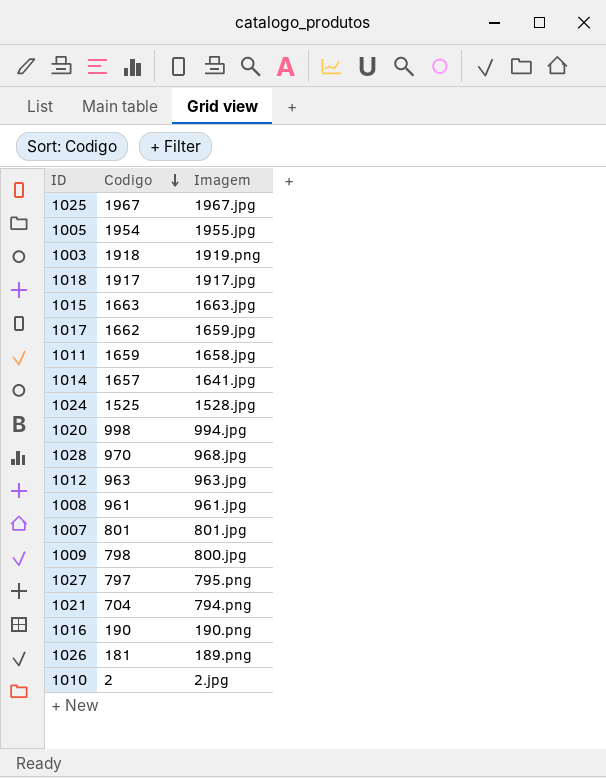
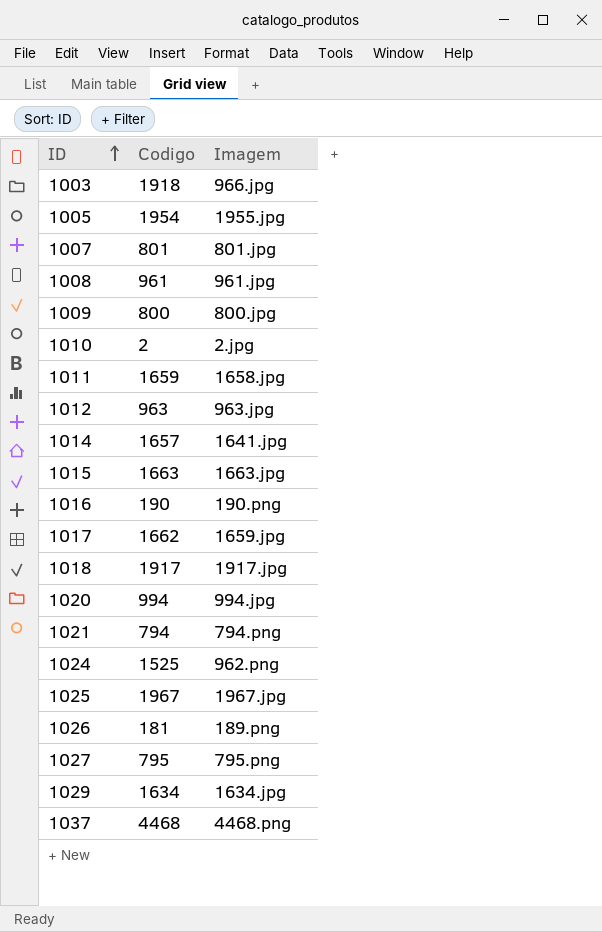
row order: Codigo descending -> ID ascending
row 1028: 970 | 968.jpg -> none
1003 | Imagem: 1919.png -> 966.jpg
1009 | Codigo: 798 -> 800
1020 | Codigo: 998 -> 994
1021 | Codigo: 704 -> 794
1024 | Imagem: 1528.jpg -> 962.png
1027 | Codigo: 797 -> 795
row 1029: none -> 1634 | 1634.jpg
row 1037: none -> 4468 | 4468.png

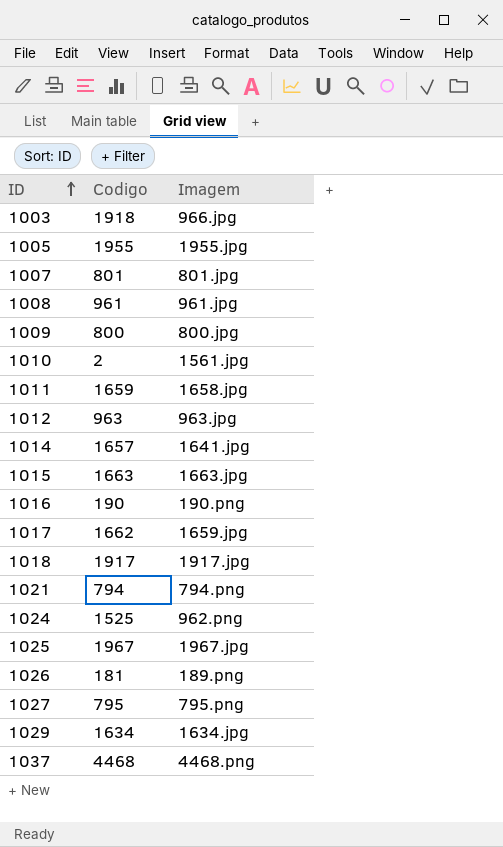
row 1020: 994 | 994.jpg -> none
1005 | Codigo: 1954 -> 1955
1010 | Imagem: 2.jpg -> 1561.jpg

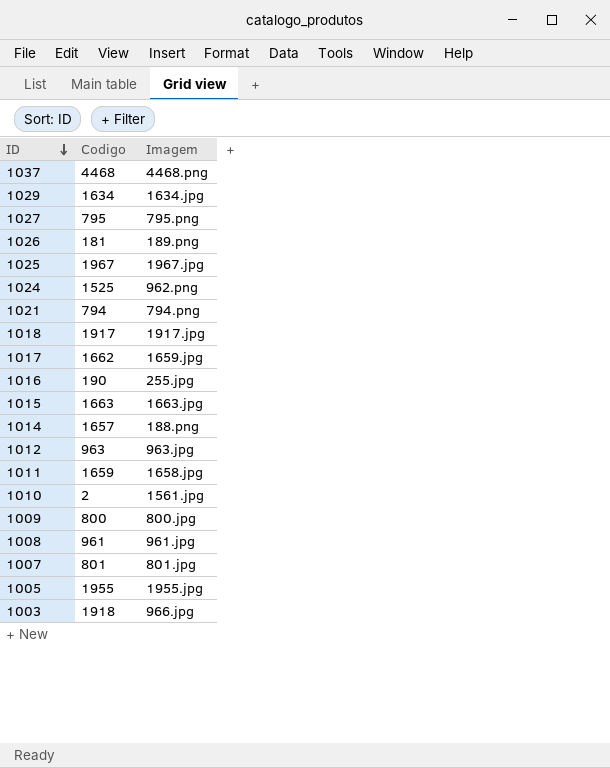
row order: ID ascending -> ID descending
1016 | Imagem: 190.png -> 255.jpg
1014 | Imagem: 1641.jpg -> 188.png

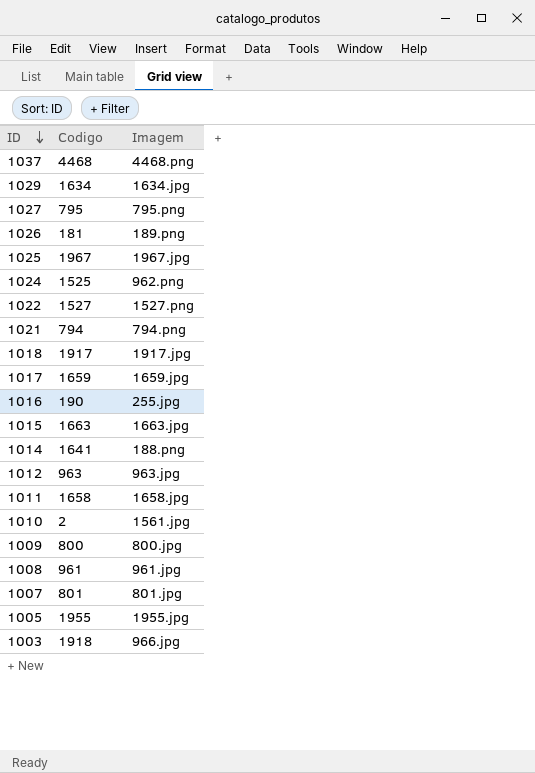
row 1022: none -> 1527 | 1527.png
1017 | Codigo: 1662 -> 1659
1014 | Codigo: 1657 -> 1641
1011 | Codigo: 1659 -> 1658

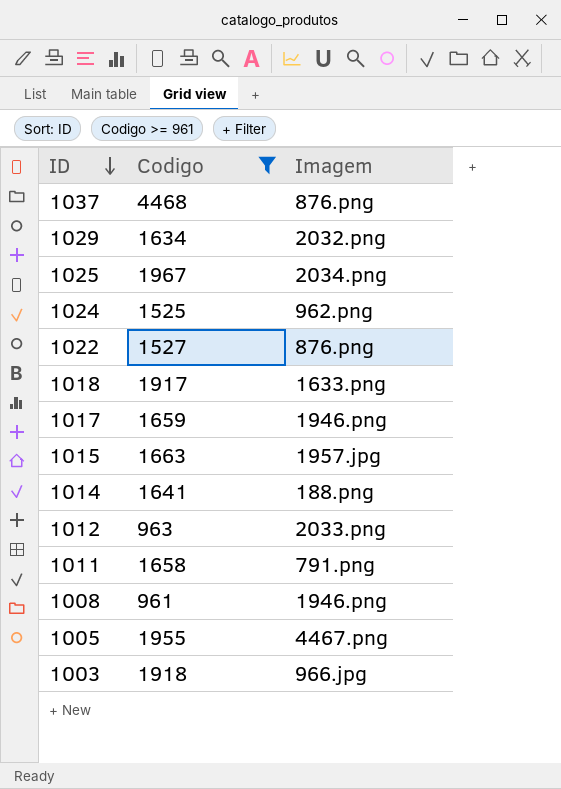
filter: none -> Codigo >= 961
1037 | Imagem: 4468.png -> 876.png
1029 | Imagem: 1634.jpg -> 2032.png
1025 | Imagem: 1967.jpg -> 2034.png
1022 | Imagem: 1527.png -> 876.png
1018 | Imagem: 1917.jpg -> 1633.png
1017 | Imagem: 1659.jpg -> 1946.png
1015 | Imagem: 1663.jpg -> 1957.jpg
1012 | Imagem: 963.jpg -> 2033.png
1011 | Imagem: 1658.jpg -> 791.png
1008 | Imagem: 961.jpg -> 1946.png
1005 | Imagem: 1955.jpg -> 4467.png

